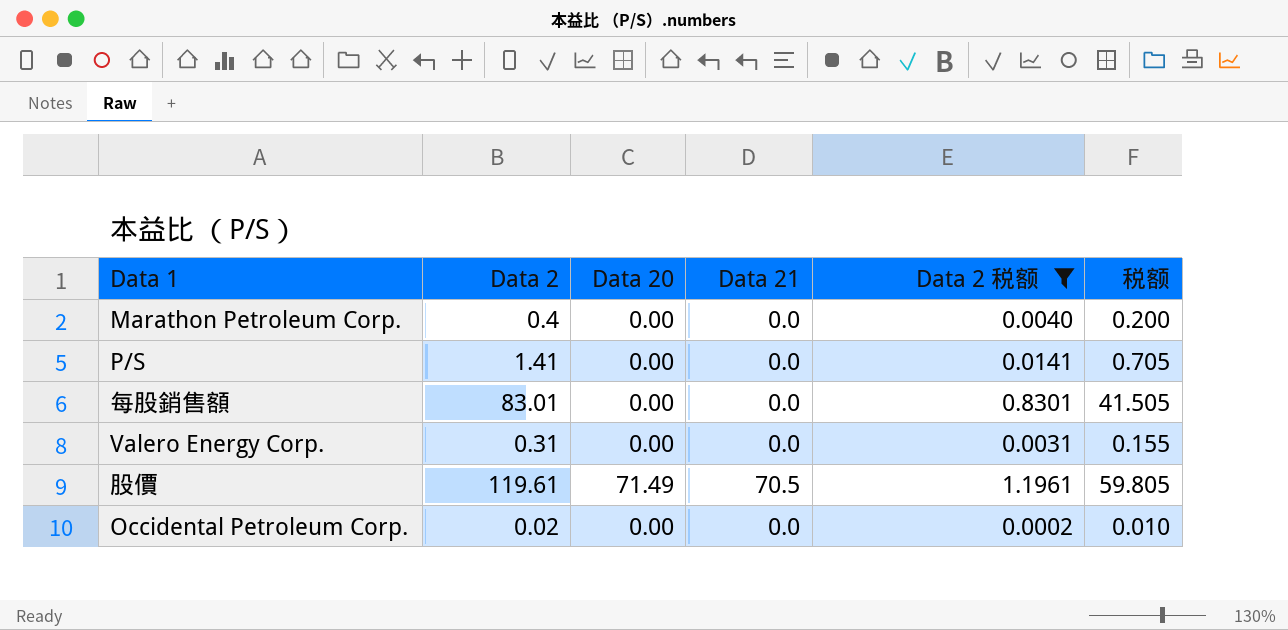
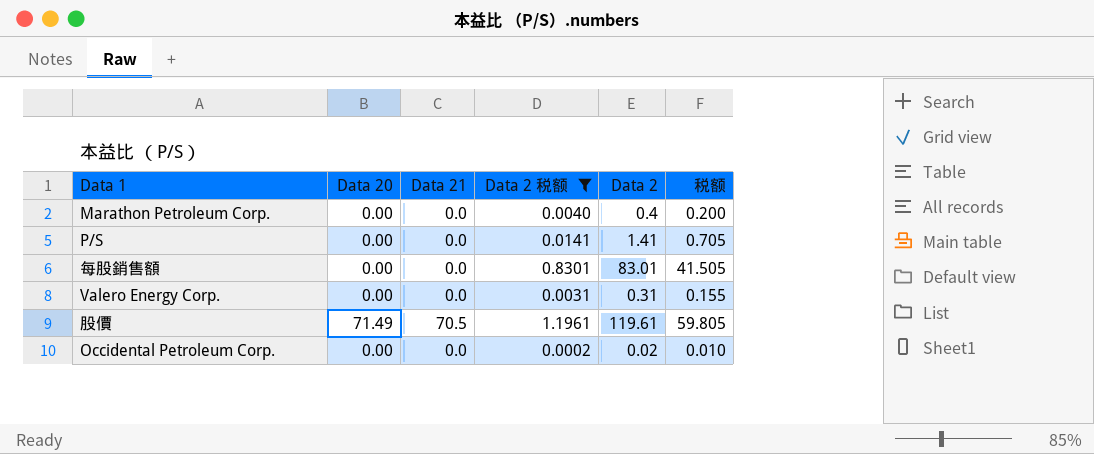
column Data 2 | position: 2 -> 5

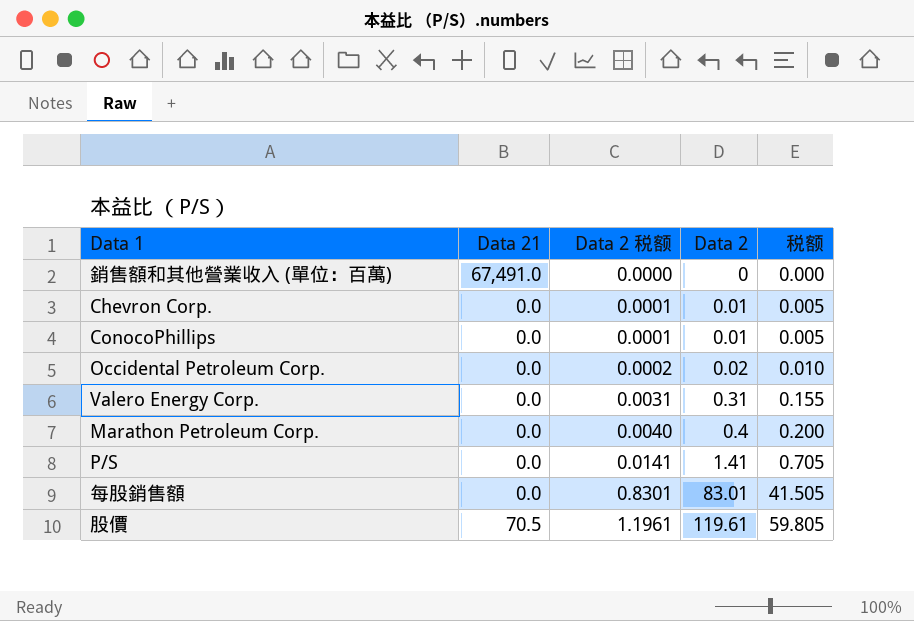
filter: Data 2 税额 >= 0.0002 -> none
row order: none -> Data 2 税额 ascending
column Data 20 | position: 2 -> none

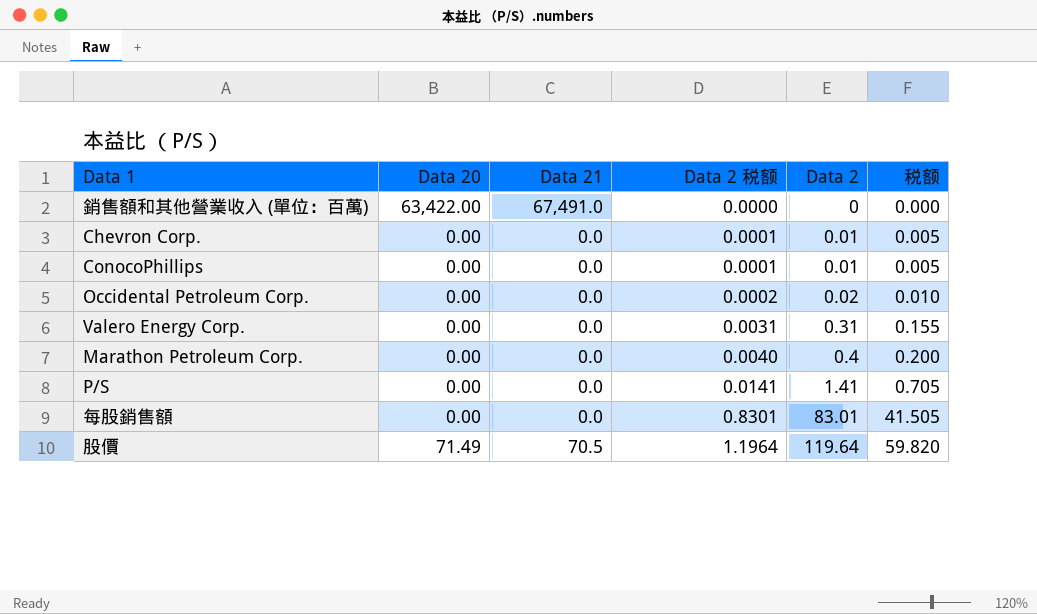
column Data 20 | position: none -> 2
股價 | Data 2 税额: 1.1961 -> 1.1964
股價 | Data 2: 119.61 -> 119.64
股價 | 税额: 59.805 -> 59.820

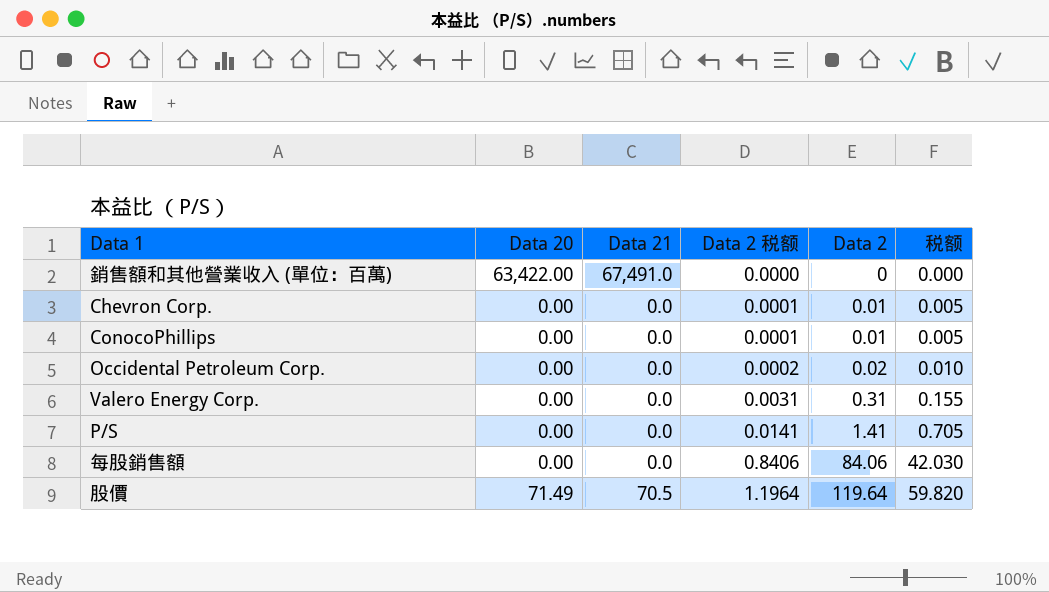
row Marathon Petroleum Corp.: 0.00 | 0.0 | 0.0040 | 0.4 | 0.200 -> none
每股銷售額 | Data 2 税额: 0.8301 -> 0.8406
每股銷售額 | Data 2: 83.01 -> 84.06
每股銷售額 | 税额: 41.505 -> 42.030

